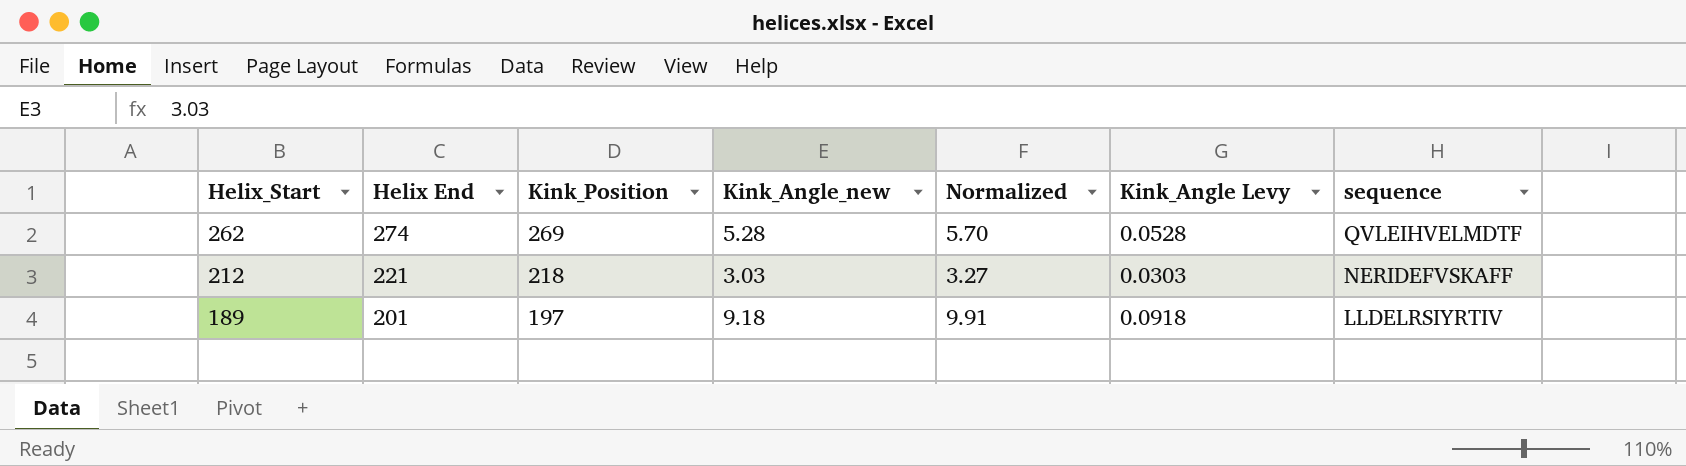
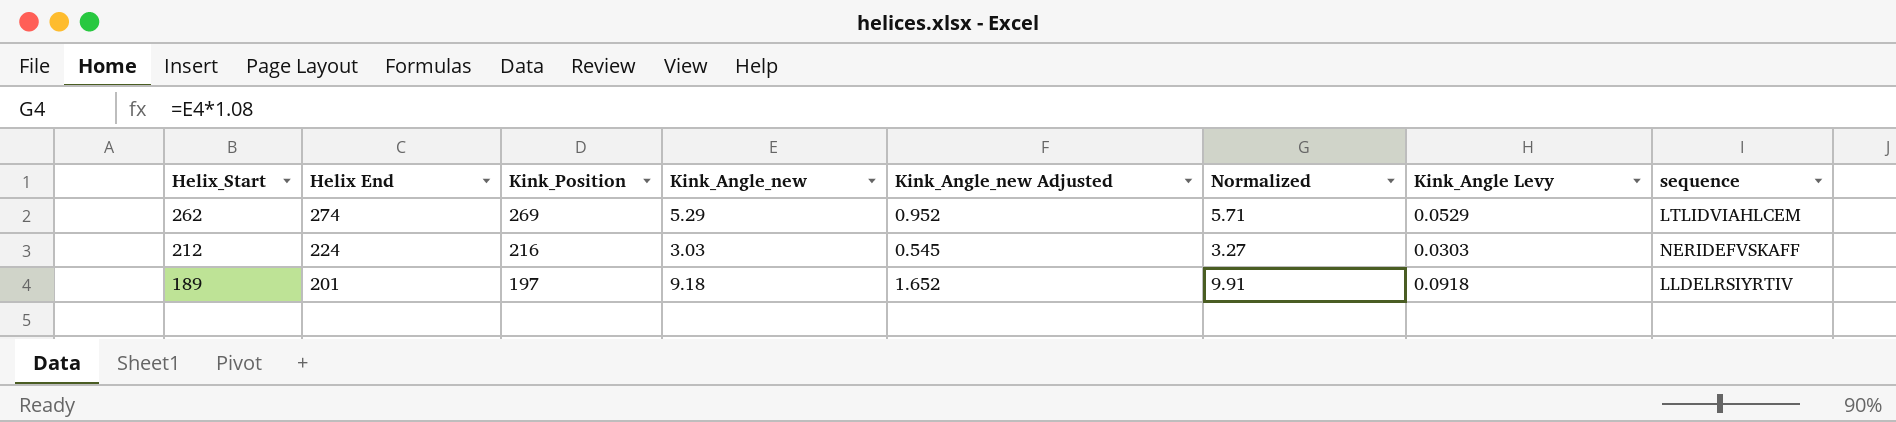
column Kink_Angle_new Adjusted | formula: none -> [Kink_Angle_new] * 0.18
262 | Kink_Angle_new: 5.28 -> 5.29
262 | Normalized: 5.70 -> 5.71
262 | Kink_Angle Levy: 0.0528 -> 0.0529
262 | sequence: QVLEIHVELMDTF -> LTLIDVIAHLCEM
212 | Helix End: 221 -> 224
212 | Kink_Position: 218 -> 216

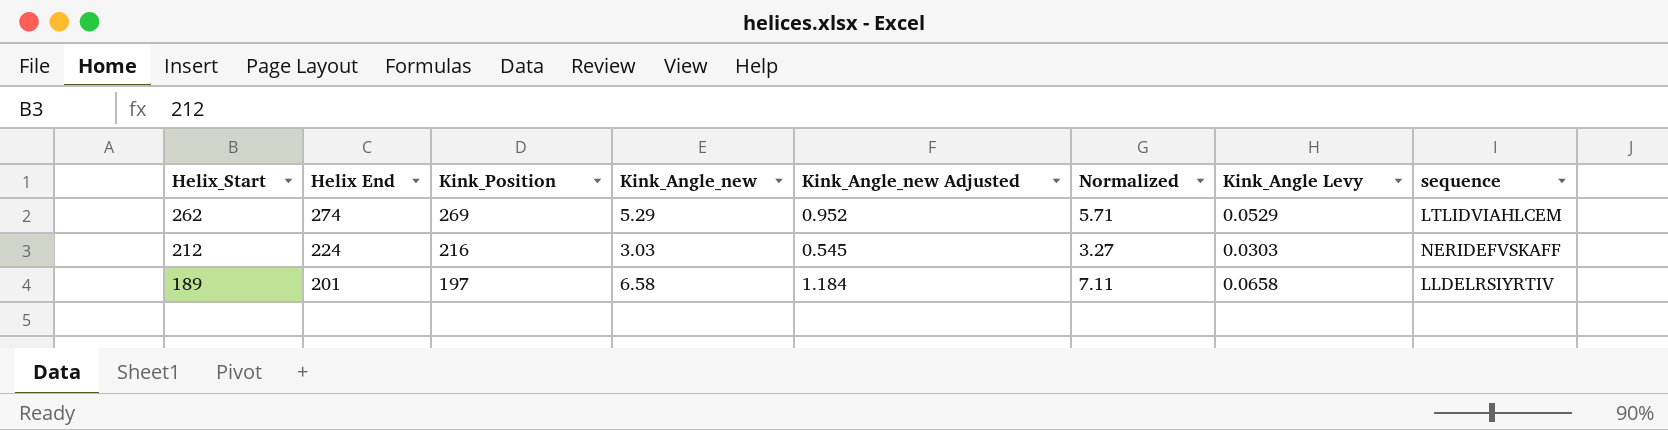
189 | Kink_Angle_new: 9.18 -> 6.58
189 | Kink_Angle_new Adjusted: 1.652 -> 1.184
189 | Normalized: 9.91 -> 7.11
189 | Kink_Angle Levy: 0.0918 -> 0.0658

